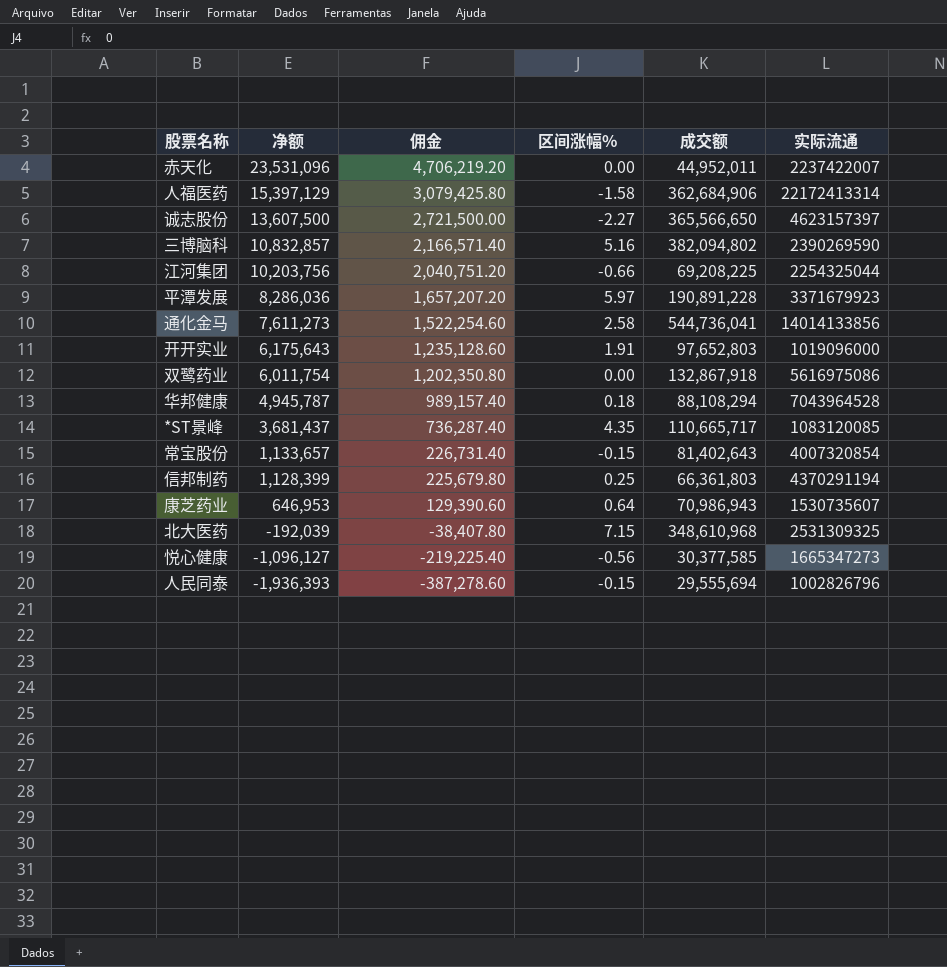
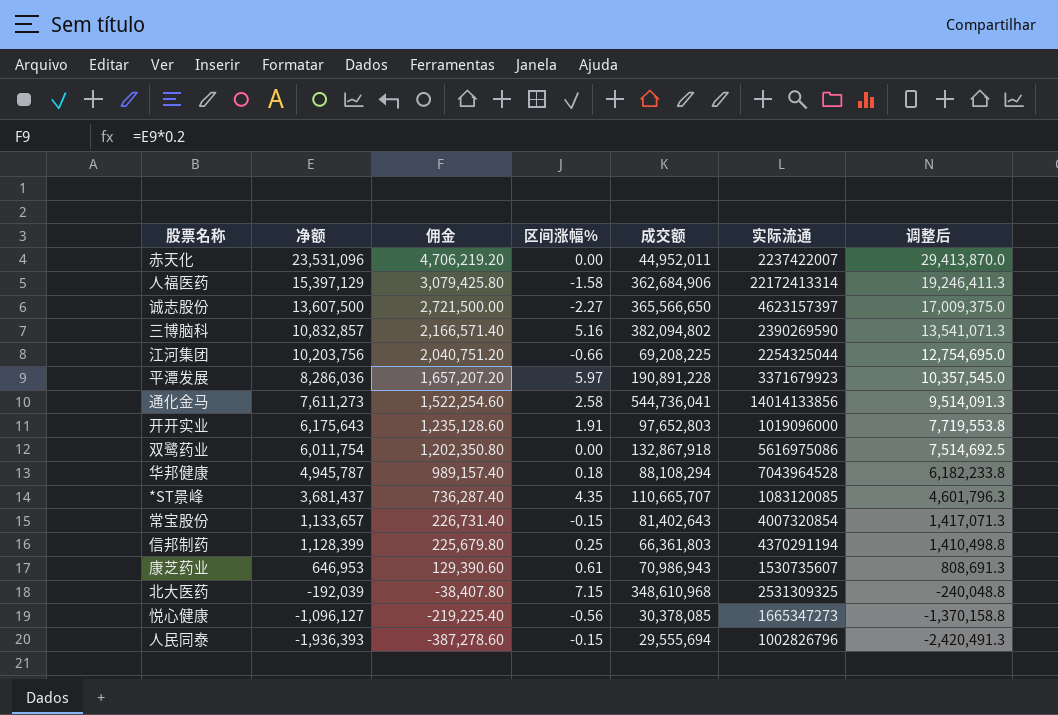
column 调整后 | formula: none -> [净额] * 1.25
*ST景峰 | 成交额: 110,665,717 -> 110,665,707
康芝药业 | 区间涨幅%: 0.64 -> 0.61
悦心健康 | 成交额: 30,377,585 -> 30,378,085

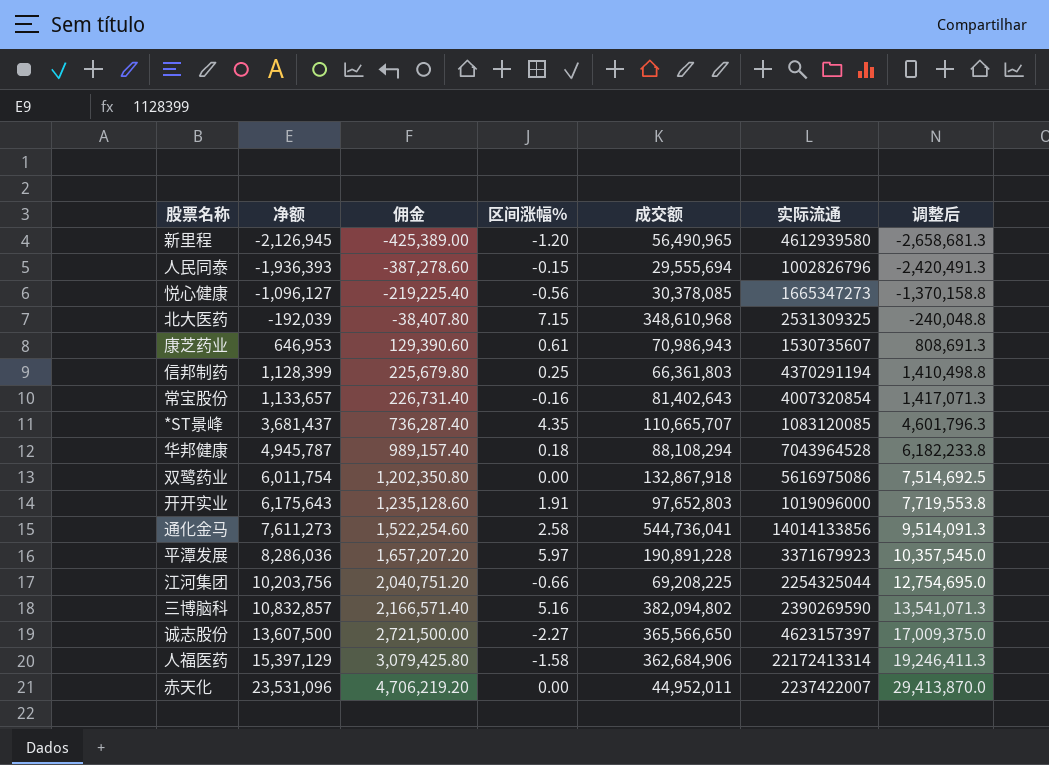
row order: 净额 descending -> 净额 ascending
row 新里程: none -> -2,126,945 | -425,389.00 | -1.20 | 56,490,965 | 4612939580 | -2,658,681.3
常宝股份 | 区间涨幅%: -0.15 -> -0.16

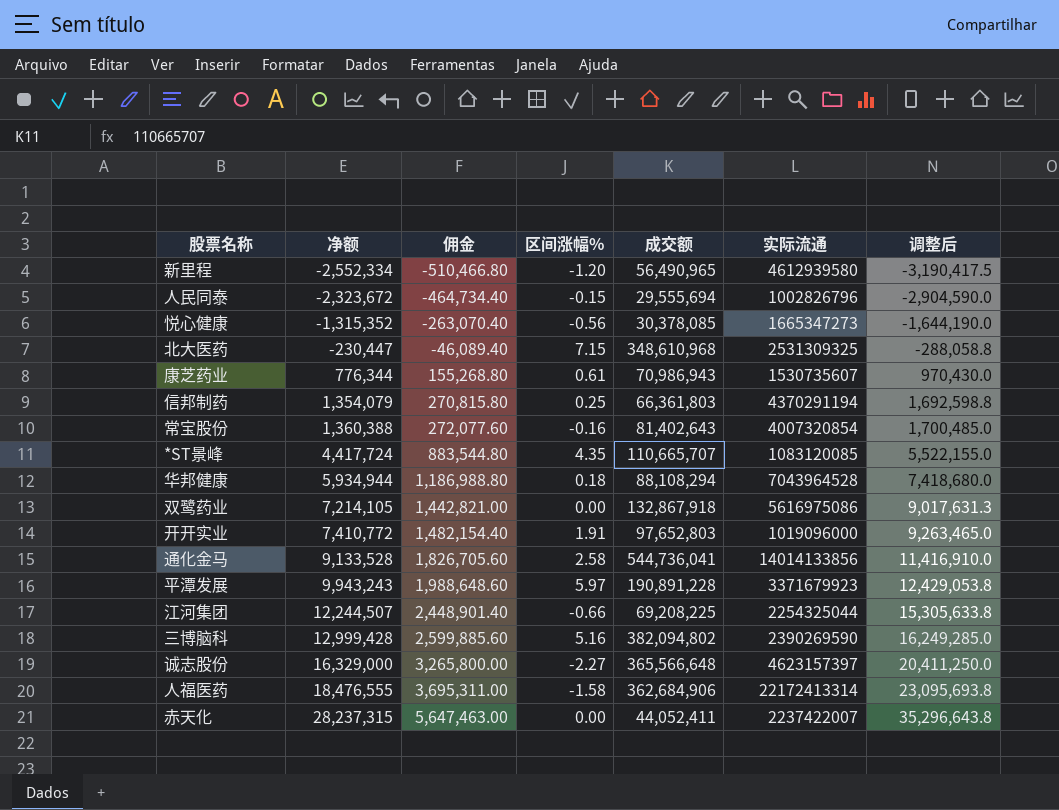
新里程 | 净额: -2,126,945 -> -2,552,334
新里程 | 佣金: -425,389.00 -> -510,466.80
新里程 | 调整后: -2,658,681.3 -> -3,190,417.5
人民同泰 | 净额: -1,936,393 -> -2,323,672
人民同泰 | 佣金: -387,278.60 -> -464,734.40
人民同泰 | 调整后: -2,420,491.3 -> -2,904,590.0
悦心健康 | 净额: -1,096,127 -> -1,315,352
悦心健康 | 佣金: -219,225.40 -> -263,070.40
悦心健康 | 调整后: -1,370,158.8 -> -1,644,190.0
北大医药 | 净额: -192,039 -> -230,447
北大医药 | 佣金: -38,407.80 -> -46,089.40
北大医药 | 调整后: -240,048.8 -> -288,058.8
康芝药业 | 净额: 646,953 -> 776,344
康芝药业 | 佣金: 129,390.60 -> 155,268.80
康芝药业 | 调整后: 808,691.3 -> 970,430.0
信邦制药 | 净额: 1,128,399 -> 1,354,079
信邦制药 | 佣金: 225,679.80 -> 270,815.80
信邦制药 | 调整后: 1,410,498.8 -> 1,692,598.8
常宝股份 | 净额: 1,133,657 -> 1,360,388
常宝股份 | 佣金: 226,731.40 -> 272,077.60
常宝股份 | 调整后: 1,417,071.3 -> 1,700,485.0
*ST景峰 | 净额: 3,681,437 -> 4,417,724
*ST景峰 | 佣金: 736,287.40 -> 883,544.80
*ST景峰 | 调整后: 4,601,796.3 -> 5,522,155.0
华邦健康 | 净额: 4,945,787 -> 5,934,944
华邦健康 | 佣金: 989,157.40 -> 1,186,988.80
华邦健康 | 调整后: 6,182,233.8 -> 7,418,680.0
双鹭药业 | 净额: 6,011,754 -> 7,214,105
双鹭药业 | 佣金: 1,202,350.80 -> 1,442,821.00
双鹭药业 | 调整后: 7,514,692.5 -> 9,017,631.3
开开实业 | 净额: 6,175,643 -> 7,410,772
开开实业 | 佣金: 1,235,128.60 -> 1,482,154.40
开开实业 | 调整后: 7,719,553.8 -> 9,263,465.0
通化金马 | 净额: 7,611,273 -> 9,133,528
通化金马 | 佣金: 1,522,254.60 -> 1,826,705.60
通化金马 | 调整后: 9,514,091.3 -> 11,416,910.0
平潭发展 | 净额: 8,286,036 -> 9,943,243
平潭发展 | 佣金: 1,657,207.20 -> 1,988,648.60
平潭发展 | 调整后: 10,357,545.0 -> 12,429,053.8
江河集团 | 净额: 10,203,756 -> 12,244,507
江河集团 | 佣金: 2,040,751.20 -> 2,448,901.40
江河集团 | 调整后: 12,754,695.0 -> 15,305,633.8
三博脑科 | 净额: 10,832,857 -> 12,999,428
三博脑科 | 佣金: 2,166,571.40 -> 2,599,885.60
三博脑科 | 调整后: 13,541,071.3 -> 16,249,285.0
诚志股份 | 净额: 13,607,500 -> 16,329,000
诚志股份 | 佣金: 2,721,500.00 -> 3,265,800.00
诚志股份 | 成交额: 365,566,650 -> 365,566,648
诚志股份 | 调整后: 17,009,375.0 -> 20,411,250.0
人福医药 | 净额: 15,397,129 -> 18,476,555
人福医药 | 佣金: 3,079,425.80 -> 3,695,311.00
人福医药 | 调整后: 19,246,411.3 -> 23,095,693.8
赤天化 | 净额: 23,531,096 -> 28,237,315
赤天化 | 佣金: 4,706,219.20 -> 5,647,463.00
赤天化 | 成交额: 44,952,011 -> 44,052,411
赤天化 | 调整后: 29,413,870.0 -> 35,296,643.8

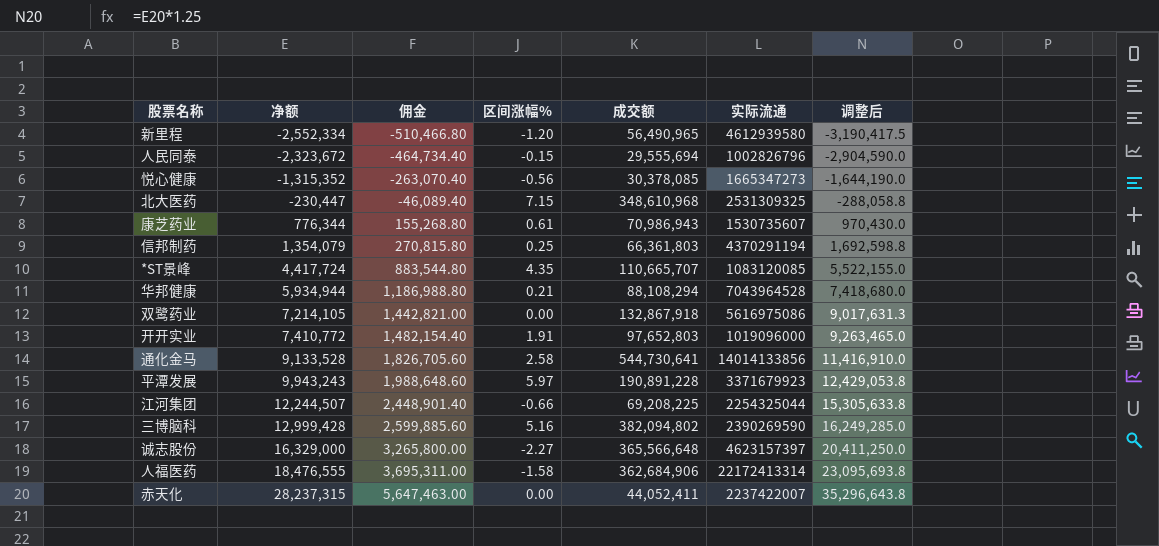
row 常宝股份: 1,360,388 | 272,077.60 | -0.16 | 81,402,643 | 4007320854 | 1,700,485.0 -> none
华邦健康 | 区间涨幅%: 0.18 -> 0.21
通化金马 | 成交额: 544,736,041 -> 544,730,641

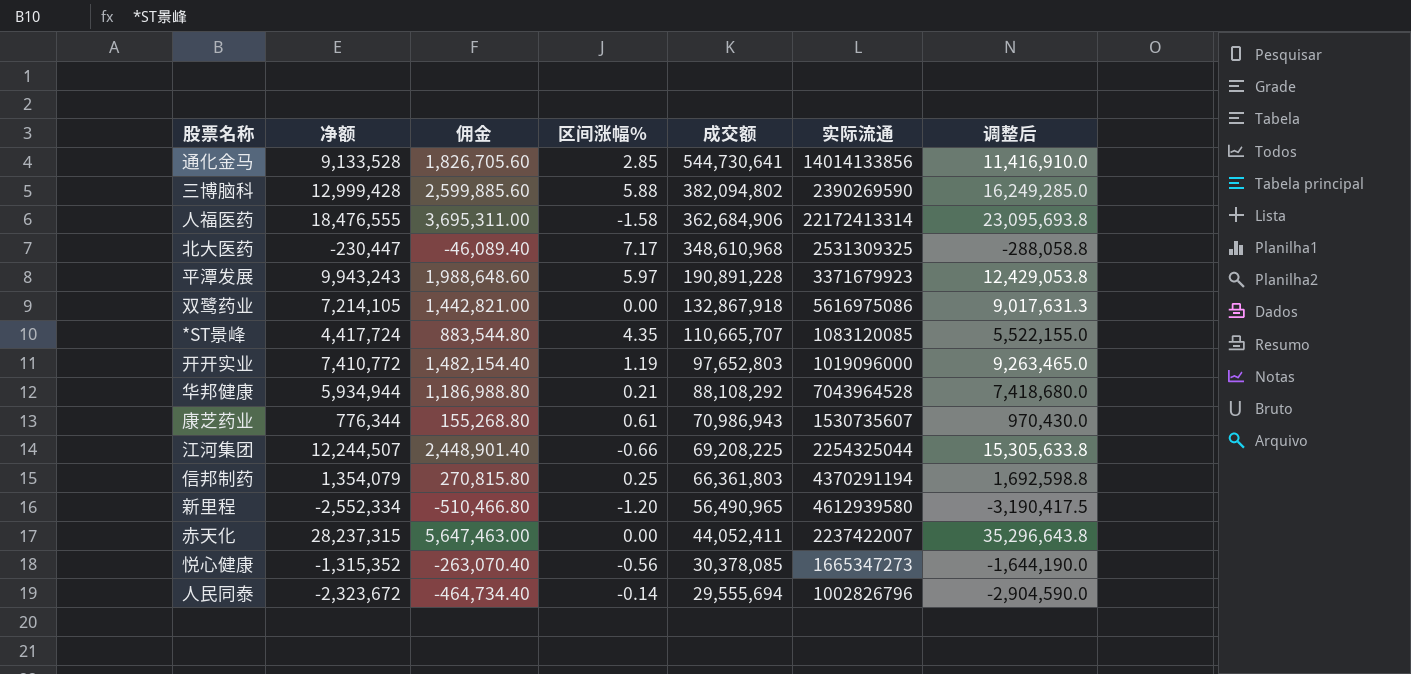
row order: 净额 ascending -> 成交额 descending
row 诚志股份: 16,329,000 | 3,265,800.00 | -2.27 | 365,566,648 | 4623157397 | 20,411,250.0 -> none
通化金马 | 区间涨幅%: 2.58 -> 2.85
三博脑科 | 区间涨幅%: 5.16 -> 5.88
北大医药 | 区间涨幅%: 7.15 -> 7.17
开开实业 | 区间涨幅%: 1.91 -> 1.19
华邦健康 | 成交额: 88,108,294 -> 88,108,292
人民同泰 | 区间涨幅%: -0.15 -> -0.14

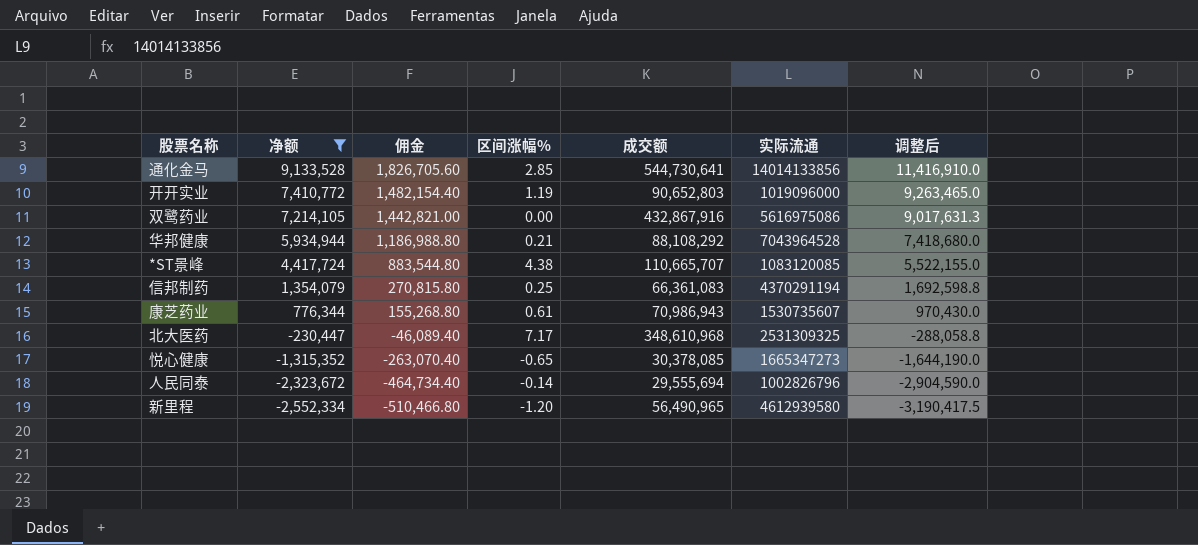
filter: none -> 净额 <= 9,133,528
row order: 成交额 descending -> 净额 descending
开开实业 | 成交额: 97,652,803 -> 90,652,803
双鹭药业 | 成交额: 132,867,918 -> 432,867,916
*ST景峰 | 区间涨幅%: 4.35 -> 4.38
信邦制药 | 成交额: 66,361,803 -> 66,361,083
悦心健康 | 区间涨幅%: -0.56 -> -0.65

